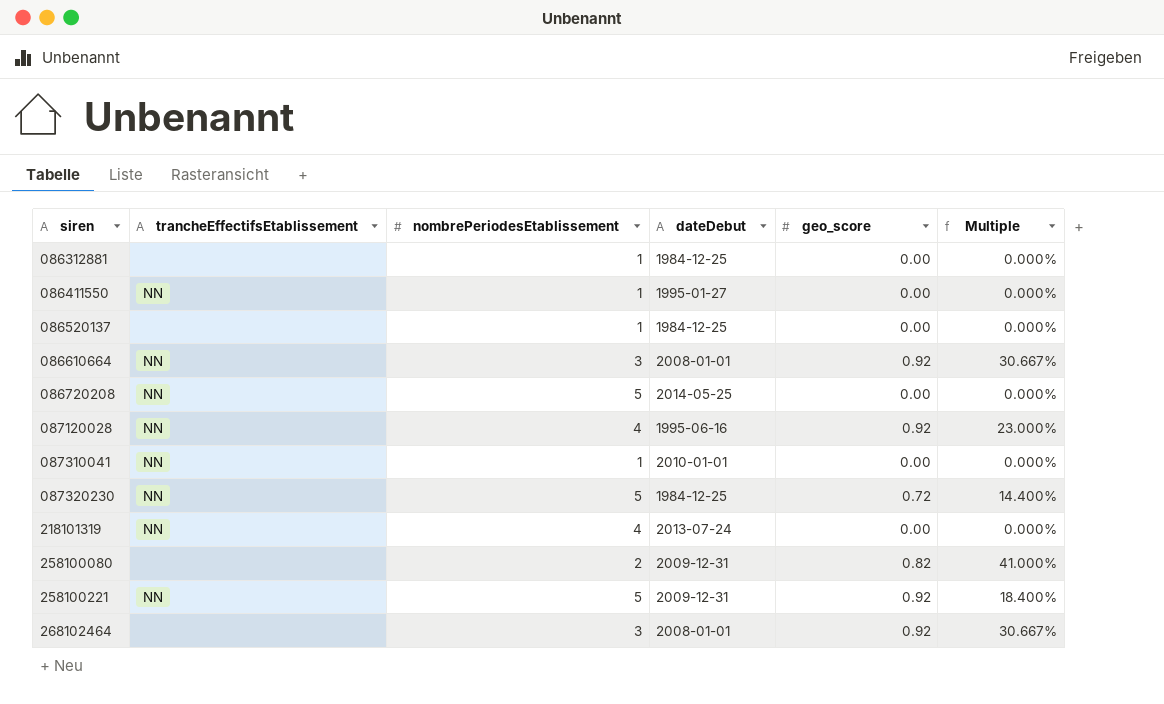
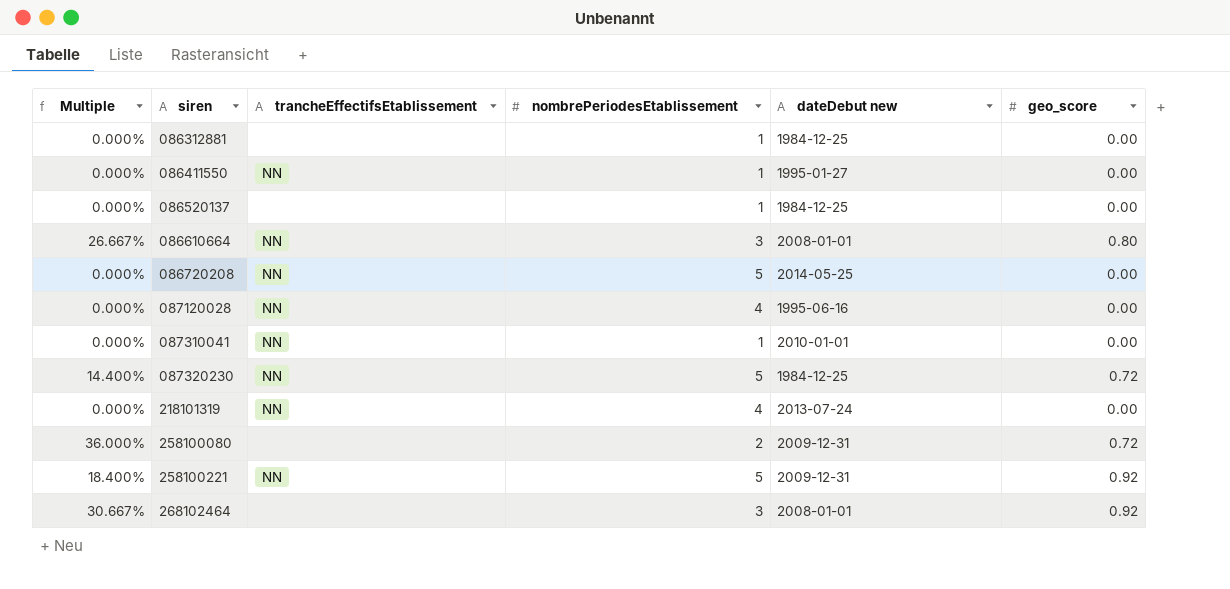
column Multiple | position: 6 -> 1
column name: dateDebut -> dateDebut new
086610664 | Multiple: 30.667% -> 26.667%
086610664 | geo_score: 0.92 -> 0.80
087120028 | Multiple: 23.000% -> 0.000%
087120028 | geo_score: 0.92 -> 0.00
258100080 | Multiple: 41.000% -> 36.000%
258100080 | geo_score: 0.82 -> 0.72

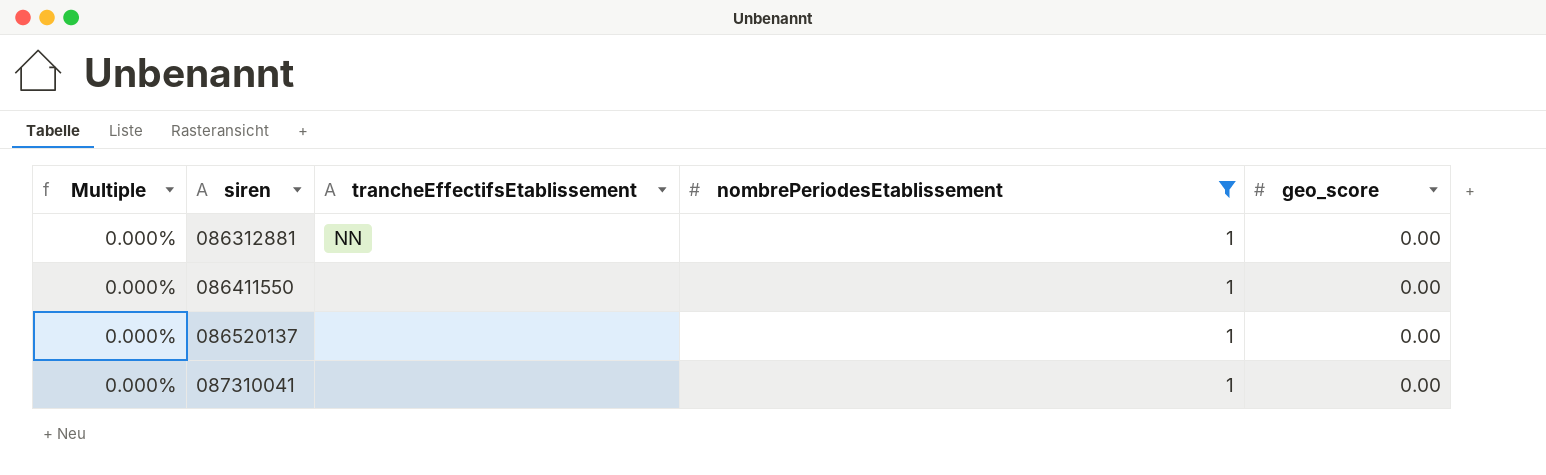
filter: none -> nombrePeriodesEtablissement = 1
column dateDebut new | position: 5 -> none
086312881 | trancheEffectifsEtablissement: none -> NN
086411550 | trancheEffectifsEtablissement: NN -> none
087310041 | trancheEffectifsEtablissement: NN -> none

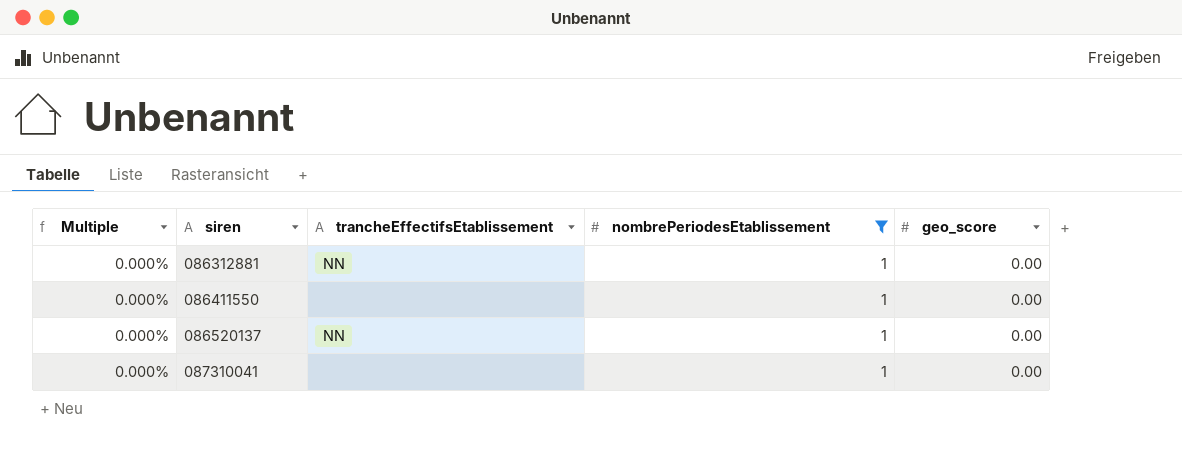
086520137 | trancheEffectifsEtablissement: none -> NN

